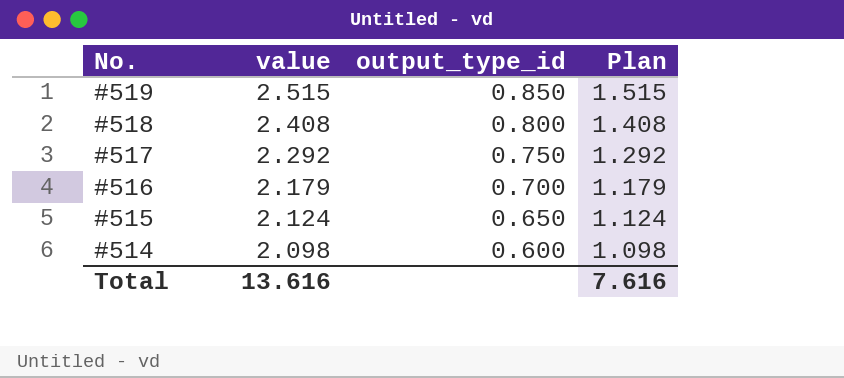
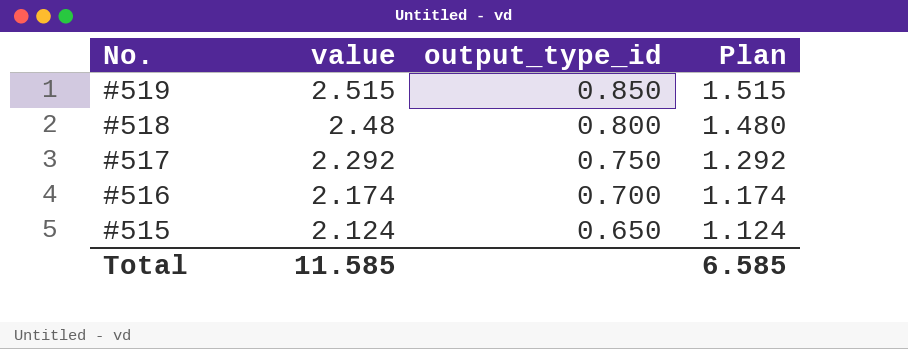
row #514: 2.098 | 0.600 | 1.098 -> none
#518 | value: 2.408 -> 2.48
#518 | Plan: 1.408 -> 1.480
#516 | value: 2.179 -> 2.174
#516 | Plan: 1.179 -> 1.174
Total | value: 13.616 -> 11.585
Total | Plan: 7.616 -> 6.585

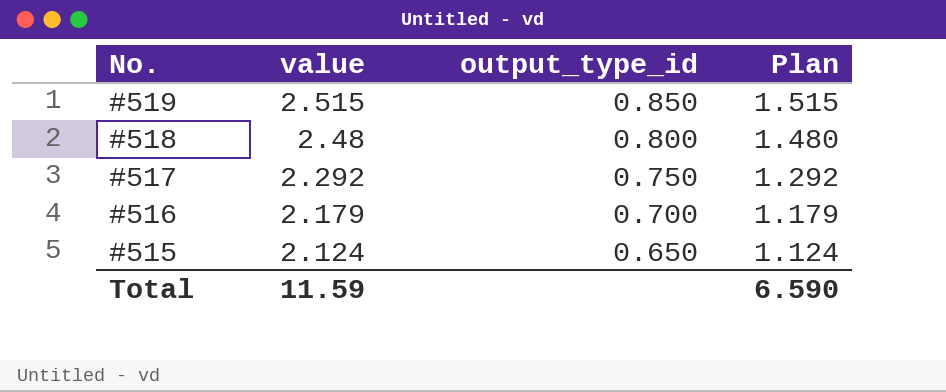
#516 | value: 2.174 -> 2.179
#516 | Plan: 1.174 -> 1.179
Total | value: 11.585 -> 11.59
Total | Plan: 6.585 -> 6.590

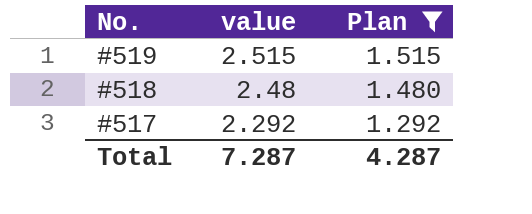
filter: none -> Plan >= 1.292
column output_type_id | position: 3 -> none
Total | value: 11.59 -> 7.287
Total | Plan: 6.590 -> 4.287

